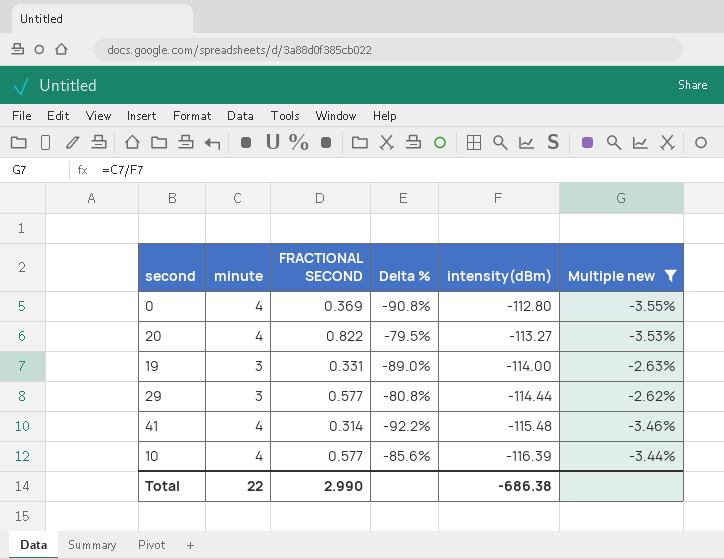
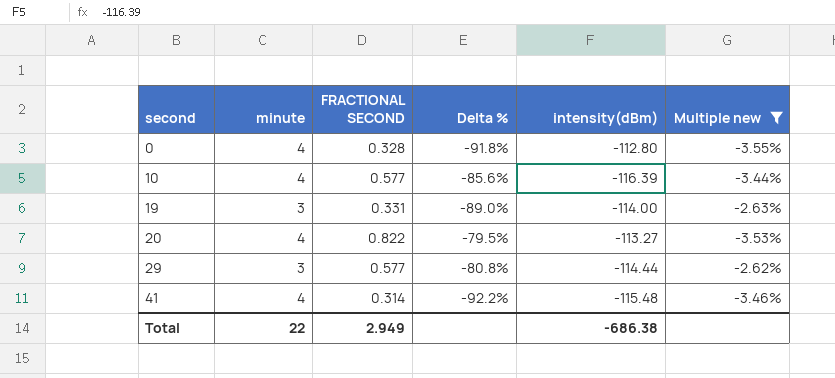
row order: intensity(dBm) descending -> second ascending
0 | FRACTIONAL SECOND: 0.369 -> 0.328
0 | Delta %: -90.8% -> -91.8%
Total | FRACTIONAL SECOND: 2.990 -> 2.949

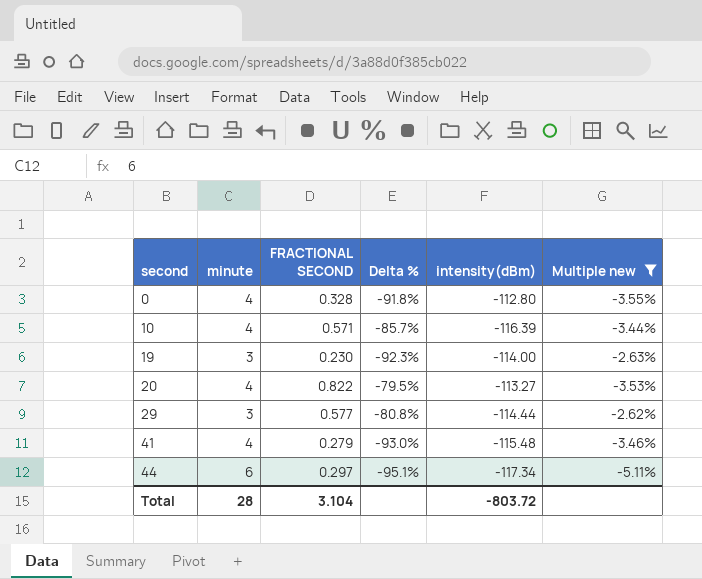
10 | FRACTIONAL SECOND: 0.577 -> 0.571
10 | Delta %: -85.6% -> -85.7%
19 | FRACTIONAL SECOND: 0.331 -> 0.230
19 | Delta %: -89.0% -> -92.3%
41 | FRACTIONAL SECOND: 0.314 -> 0.279
41 | Delta %: -92.2% -> -93.0%
row 44: none -> 6 | 0.297 | -95.1% | -117.34 | -5.11%
Total | minute: 22 -> 28
Total | FRACTIONAL SECOND: 2.949 -> 3.104
Total | intensity(dBm): -686.38 -> -803.72

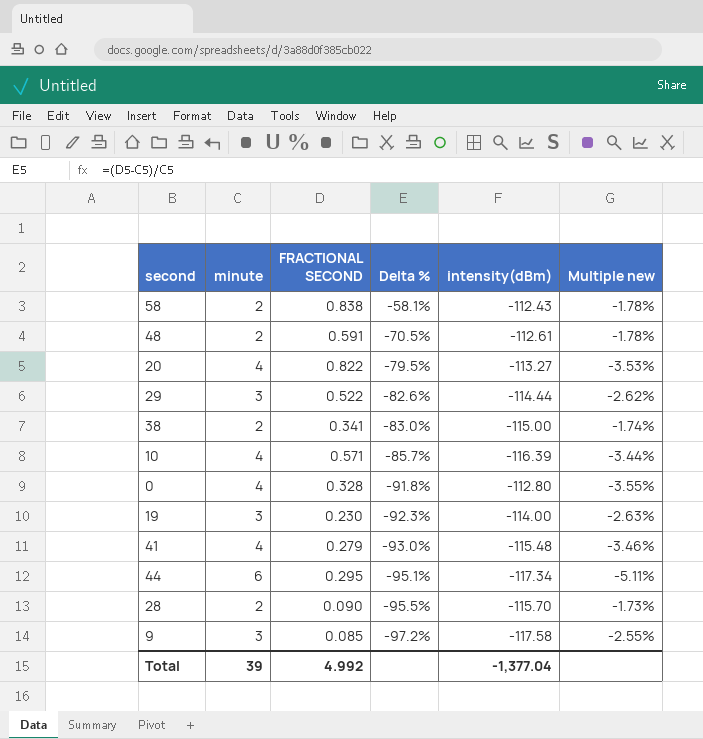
filter: Multiple new <= -2.62% -> none
row order: second ascending -> Delta % descending
29 | FRACTIONAL SECOND: 0.577 -> 0.522
29 | Delta %: -80.8% -> -82.6%
44 | FRACTIONAL SECOND: 0.297 -> 0.295
Total | minute: 28 -> 39
Total | FRACTIONAL SECOND: 3.104 -> 4.992
Total | intensity(dBm): -803.72 -> -1,377.04

